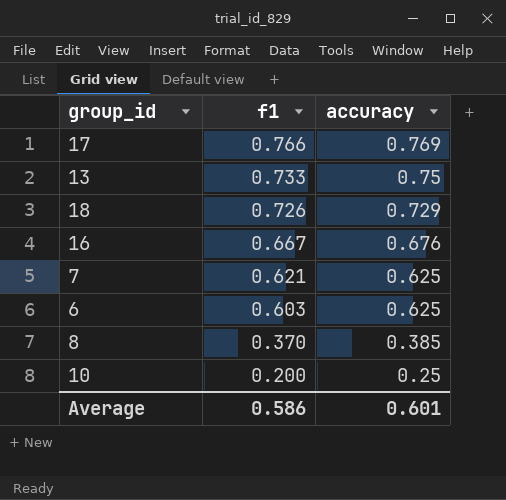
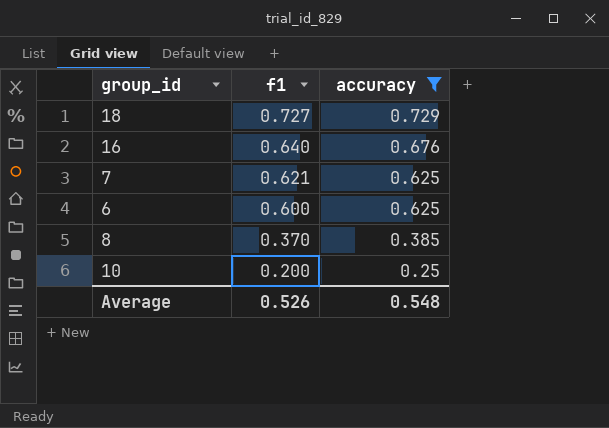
filter: none -> accuracy <= 0.729
18 | f1: 0.726 -> 0.727
16 | f1: 0.667 -> 0.640
6 | f1: 0.603 -> 0.600
Average | f1: 0.586 -> 0.526
Average | accuracy: 0.601 -> 0.548

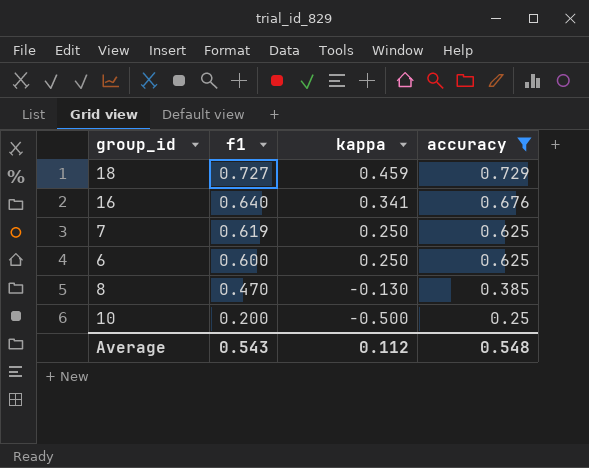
column kappa | position: none -> 3
7 | f1: 0.621 -> 0.619
8 | f1: 0.370 -> 0.470
Average | f1: 0.526 -> 0.543

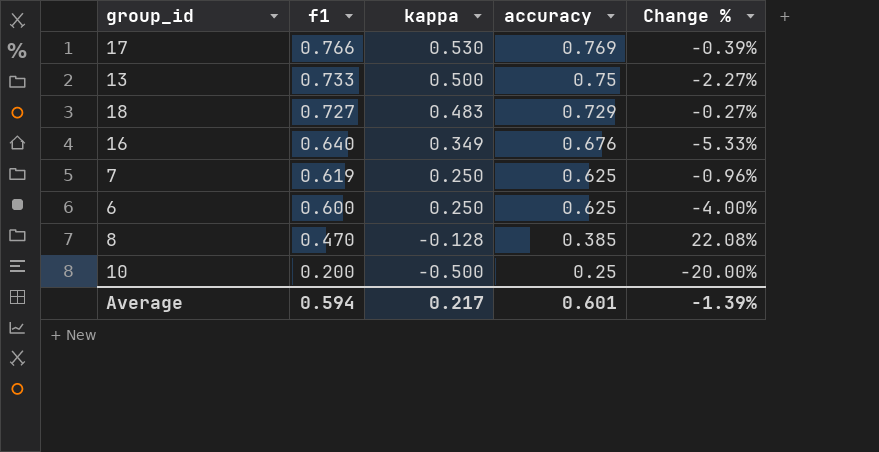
filter: accuracy <= 0.729 -> none
column Change % | formula: none -> ([f1] - [accuracy]) / [accuracy]
18 | kappa: 0.459 -> 0.483
16 | kappa: 0.341 -> 0.349
8 | kappa: -0.130 -> -0.128
Average | f1: 0.543 -> 0.594
Average | kappa: 0.112 -> 0.217
Average | accuracy: 0.548 -> 0.601

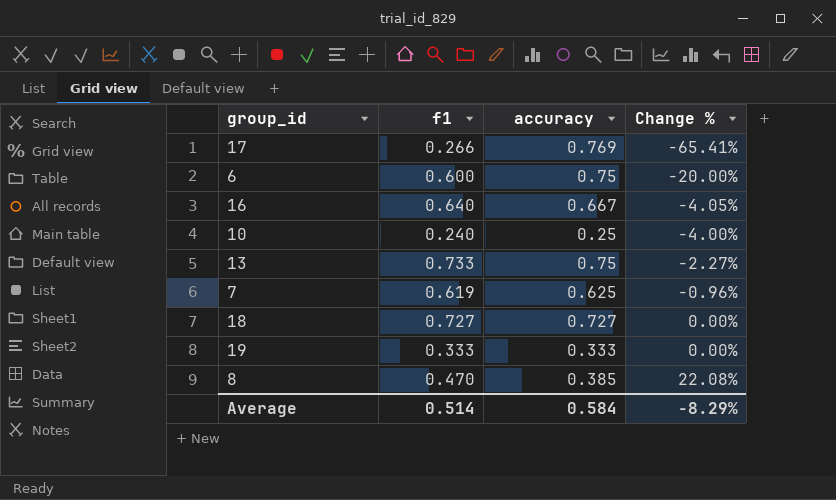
row order: f1 descending -> Change % ascending
column kappa | position: 3 -> none
17 | f1: 0.766 -> 0.266
17 | Change %: -0.39% -> -65.41%
6 | accuracy: 0.625 -> 0.75
6 | Change %: -4.00% -> -20.00%
16 | accuracy: 0.676 -> 0.667
16 | Change %: -5.33% -> -4.05%
10 | f1: 0.200 -> 0.240
10 | Change %: -20.00% -> -4.00%
18 | accuracy: 0.729 -> 0.727
18 | Change %: -0.27% -> 0.00%
row 19: none -> 0.333 | 0.333 | 0.00%
Average | f1: 0.594 -> 0.514
Average | accuracy: 0.601 -> 0.584
Average | Change %: -1.39% -> -8.29%

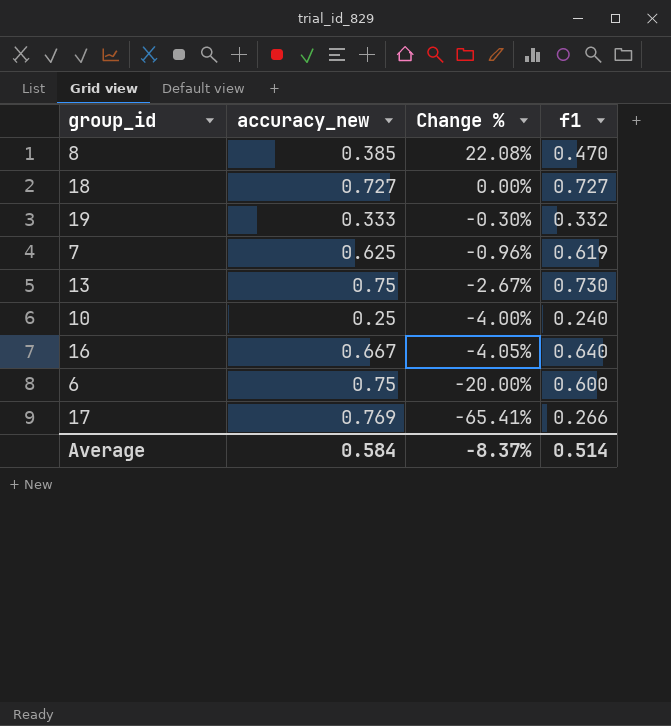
row order: Change % ascending -> Change % descending
column name: accuracy -> accuracy_new
column f1 | position: 2 -> 4
19 | Change %: 0.00% -> -0.30%
19 | f1: 0.333 -> 0.332
13 | Change %: -2.27% -> -2.67%
13 | f1: 0.733 -> 0.730
Average | Change %: -8.29% -> -8.37%

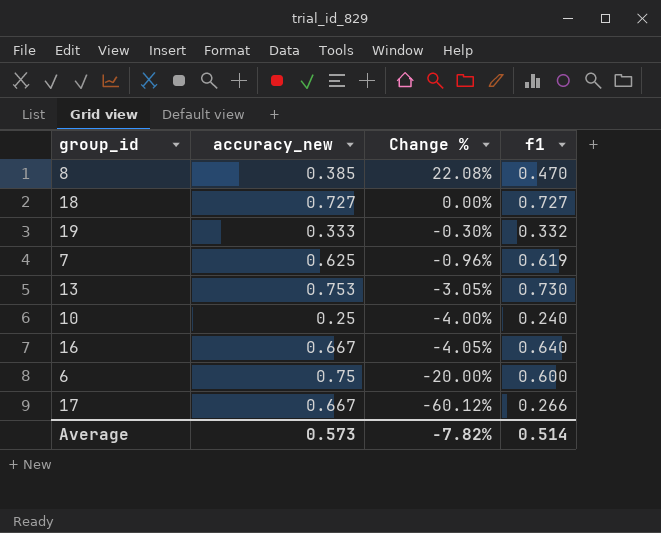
13 | accuracy_new: 0.75 -> 0.753
13 | Change %: -2.67% -> -3.05%
17 | accuracy_new: 0.769 -> 0.667
17 | Change %: -65.41% -> -60.12%
Average | accuracy_new: 0.584 -> 0.573
Average | Change %: -8.37% -> -7.82%

